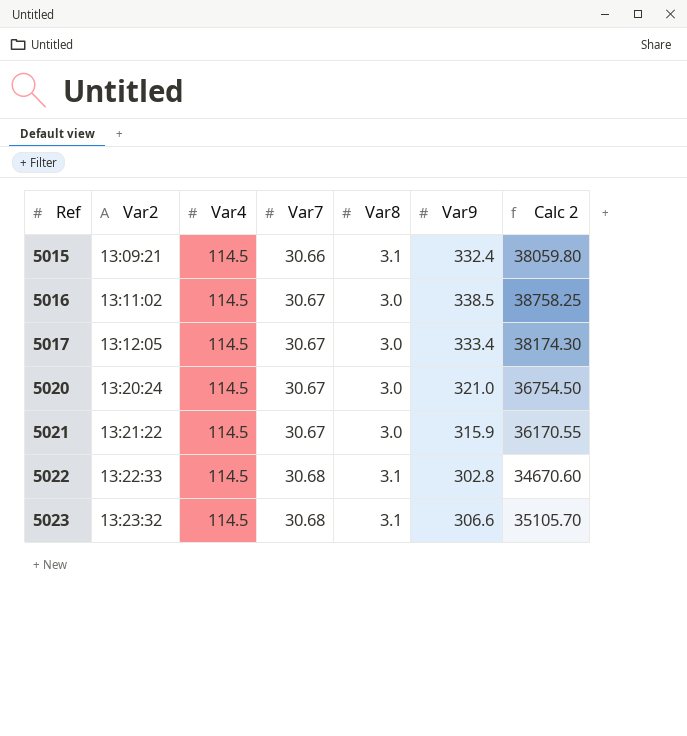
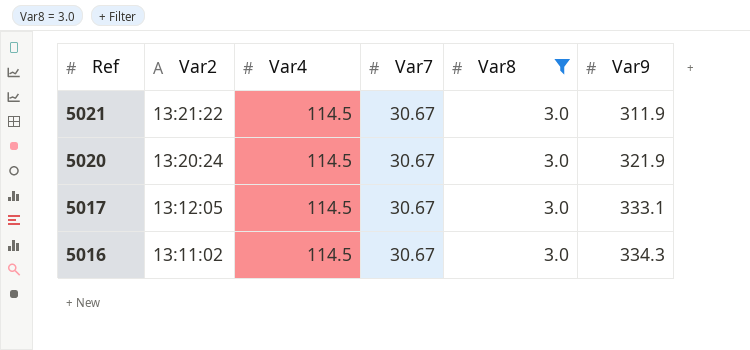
filter: none -> Var8 = 3.0
row order: Ref ascending -> Ref descending
column Calc 2 | formula: [Var4] * [Var9] -> none
5021 | Var9: 315.9 -> 311.9
5020 | Var9: 321.0 -> 321.9
5017 | Var9: 333.4 -> 333.1
5016 | Var9: 338.5 -> 334.3

